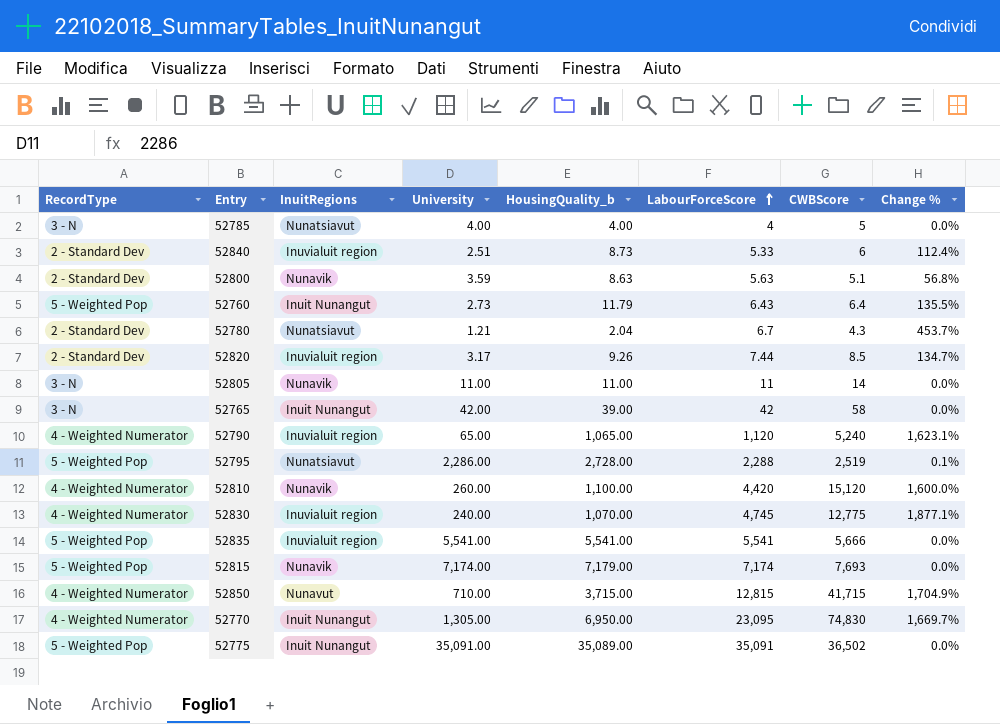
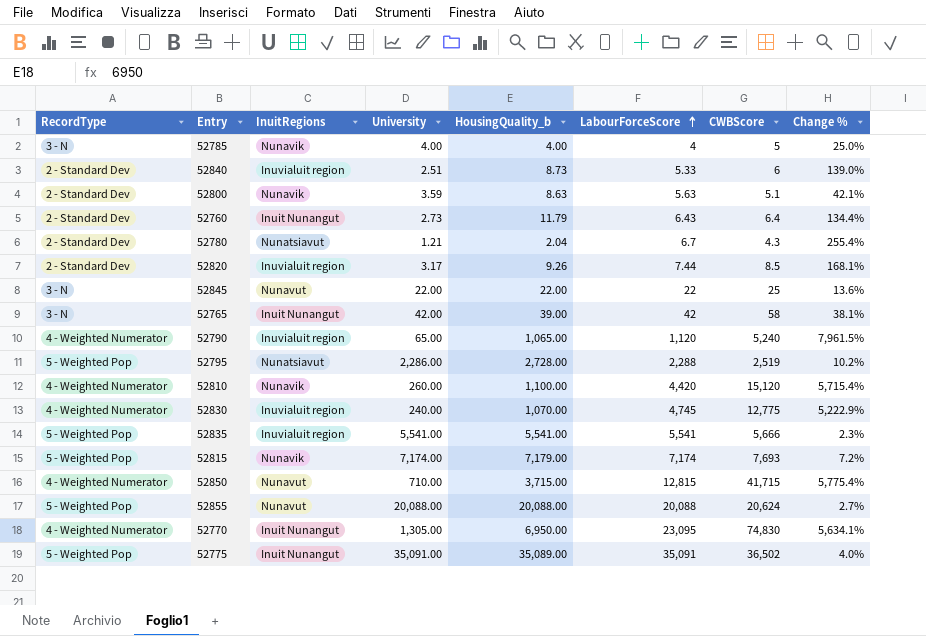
column Change % | formula: ([LabourForceScore] - [University]) / [University] -> ([CWBScore] - [University]) / [University]
row 52805: 3 - N | Nunavik | 11.00 | 11.00 | 11 | 14 | 0.0% -> none
52785 | InuitRegions: Nunatsiavut -> Nunavik
52760 | RecordType: 5 - Weighted Pop -> 2 - Standard Dev
row 52845: none -> 3 - N | Nunavut | 22.00 | 22.00 | 22 | 25 | 13.6%
row 52855: none -> 5 - Weighted Pop | Nunavut | 20,088.00 | 20,088.00 | 20,088 | 20,624 | 2.7%

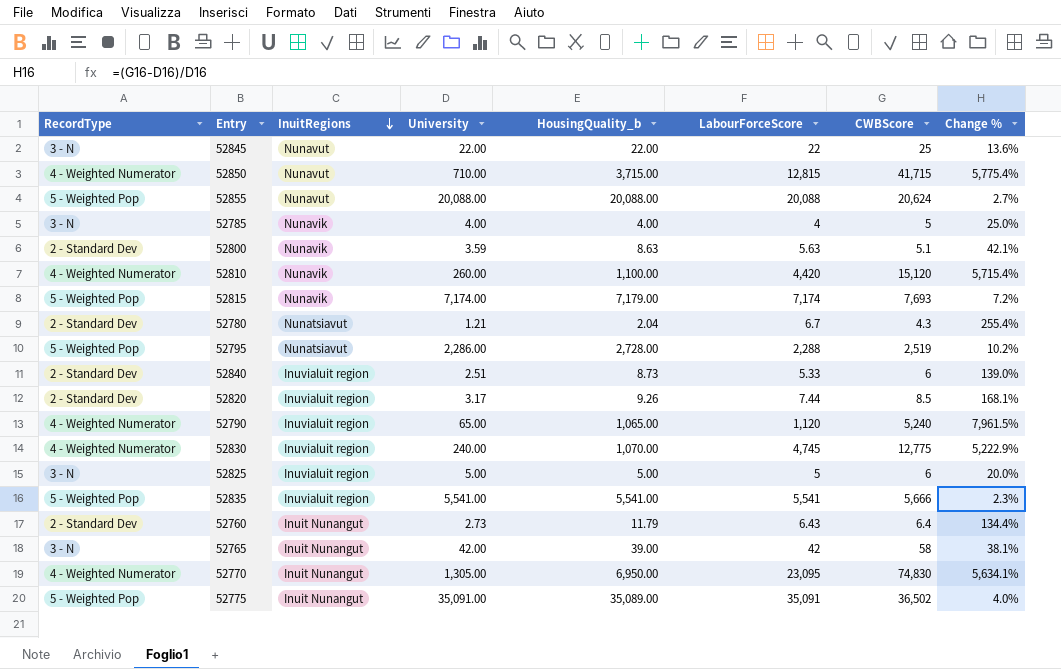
row order: LabourForceScore ascending -> InuitRegions descending
row 52825: none -> 3 - N | Inuvialuit region | 5.00 | 5.00 | 5 | 6 | 20.0%

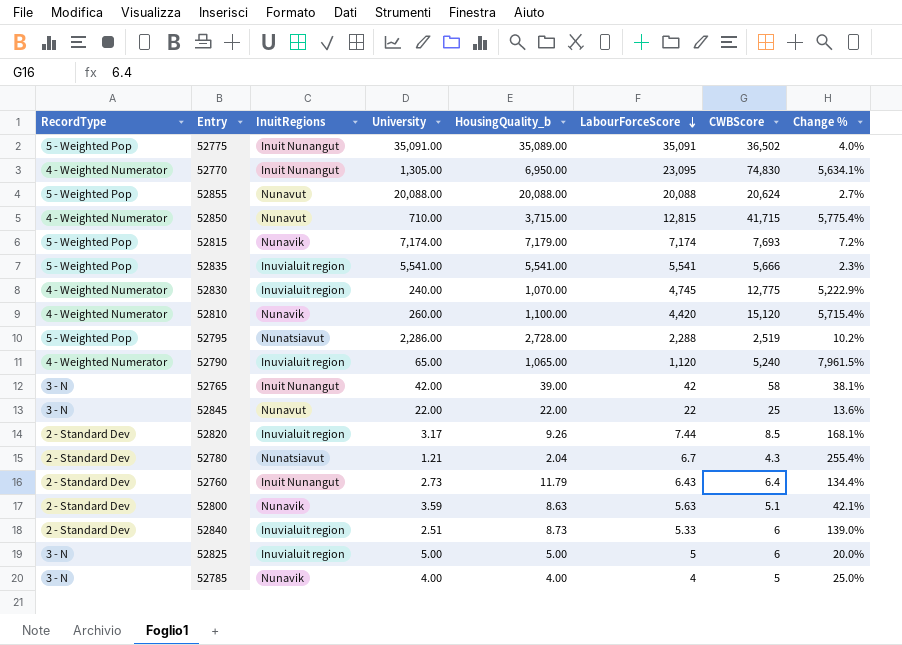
row order: InuitRegions descending -> LabourForceScore descending

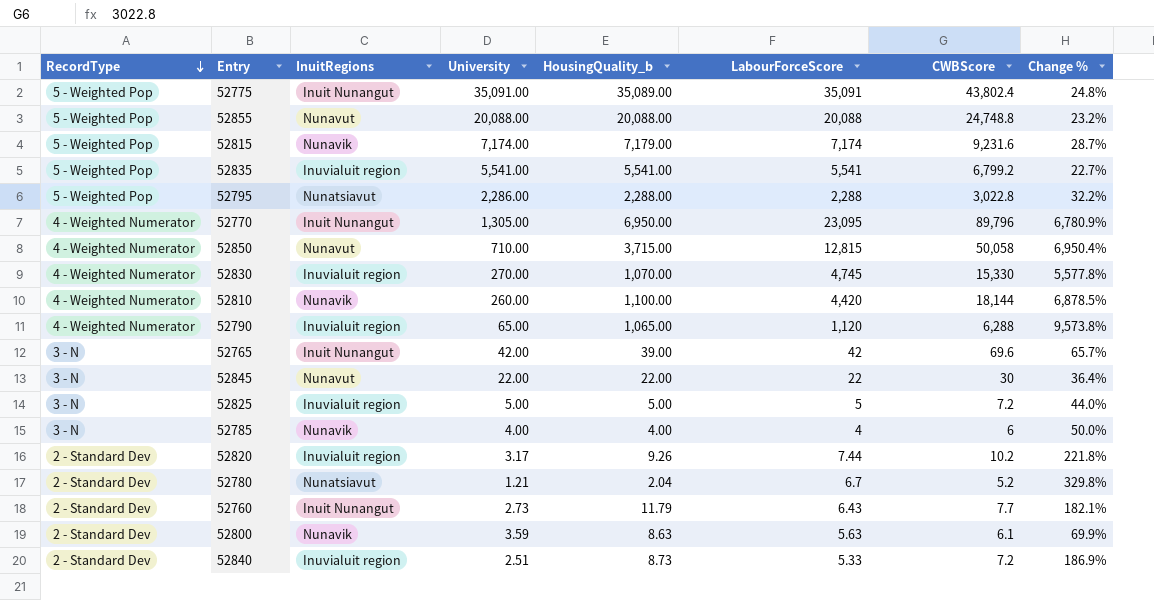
row order: LabourForceScore descending -> RecordType descending
52775 | CWBScore: 36,502 -> 43,802.4
52775 | Change %: 4.0% -> 24.8%
52855 | CWBScore: 20,624 -> 24,748.8
52855 | Change %: 2.7% -> 23.2%
52815 | CWBScore: 7,693 -> 9,231.6
52815 | Change %: 7.2% -> 28.7%
52835 | CWBScore: 5,666 -> 6,799.2
52835 | Change %: 2.3% -> 22.7%
52795 | HousingQuality_b: 2,728.00 -> 2,288.00
52795 | CWBScore: 2,519 -> 3,022.8
52795 | Change %: 10.2% -> 32.2%
52770 | CWBScore: 74,830 -> 89,796
52770 | Change %: 5,634.1% -> 6,780.9%
52850 | CWBScore: 41,715 -> 50,058
52850 | Change %: 5,775.4% -> 6,950.4%
52830 | University: 240.00 -> 270.00
52830 | CWBScore: 12,775 -> 15,330
52830 | Change %: 5,222.9% -> 5,577.8%
52810 | CWBScore: 15,120 -> 18,144
52810 | Change %: 5,715.4% -> 6,878.5%
52790 | CWBScore: 5,240 -> 6,288
52790 | Change %: 7,961.5% -> 9,573.8%
52765 | CWBScore: 58 -> 69.6
52765 | Change %: 38.1% -> 65.7%
52845 | CWBScore: 25 -> 30
52845 | Change %: 13.6% -> 36.4%
52825 | CWBScore: 6 -> 7.2
52825 | Change %: 20.0% -> 44.0%
52785 | CWBScore: 5 -> 6
52785 | Change %: 25.0% -> 50.0%
52820 | CWBScore: 8.5 -> 10.2
52820 | Change %: 168.1% -> 221.8%
52780 | CWBScore: 4.3 -> 5.2
52780 | Change %: 255.4% -> 329.8%
52760 | CWBScore: 6.4 -> 7.7
52760 | Change %: 134.4% -> 182.1%
52800 | CWBScore: 5.1 -> 6.1
52800 | Change %: 42.1% -> 69.9%
52840 | CWBScore: 6 -> 7.2
52840 | Change %: 139.0% -> 186.9%

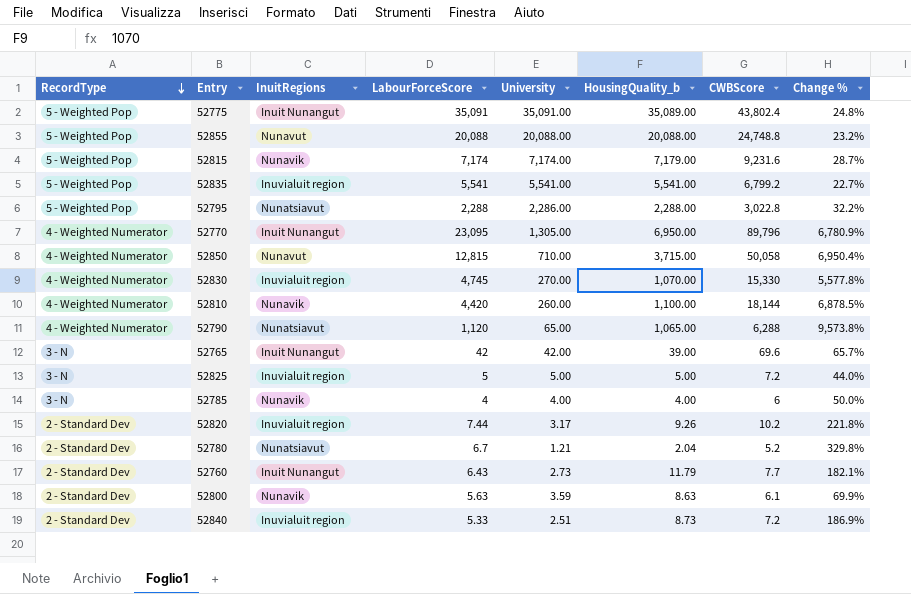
column LabourForceScore | position: 6 -> 4
row 52845: 3 - N | Nunavut | 22.00 | 22.00 | 22 | 30 | 36.4% -> none
52790 | InuitRegions: Inuvialuit region -> Nunatsiavut

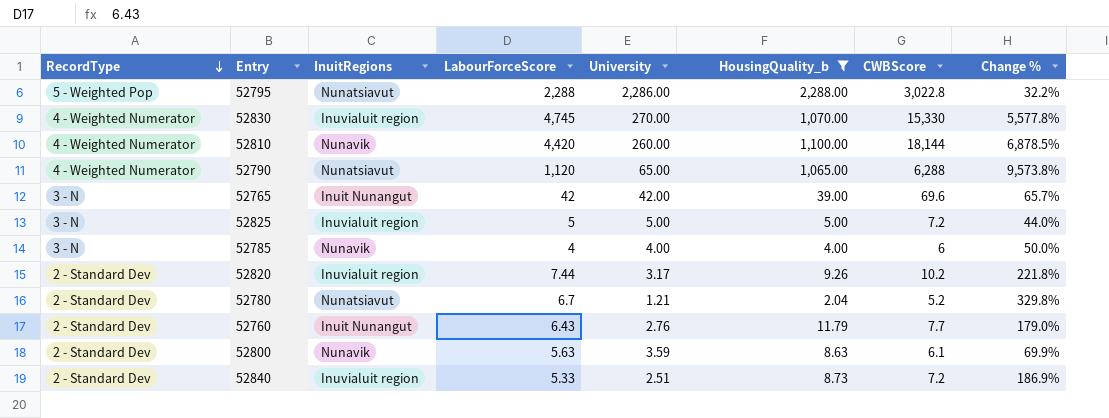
filter: none -> HousingQuality_b <= 2,288.00
52760 | University: 2.73 -> 2.76
52760 | Change %: 182.1% -> 179.0%

